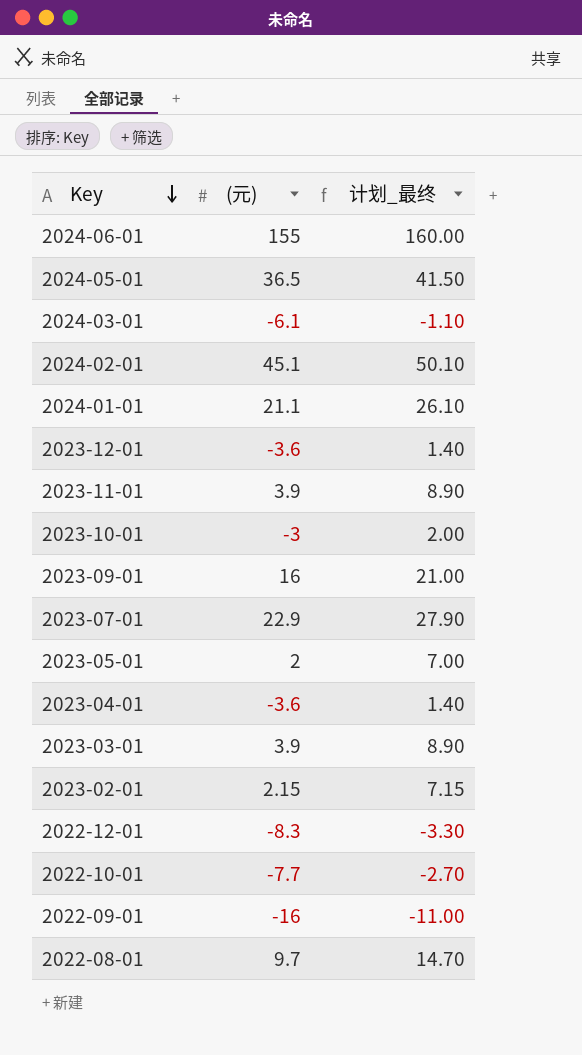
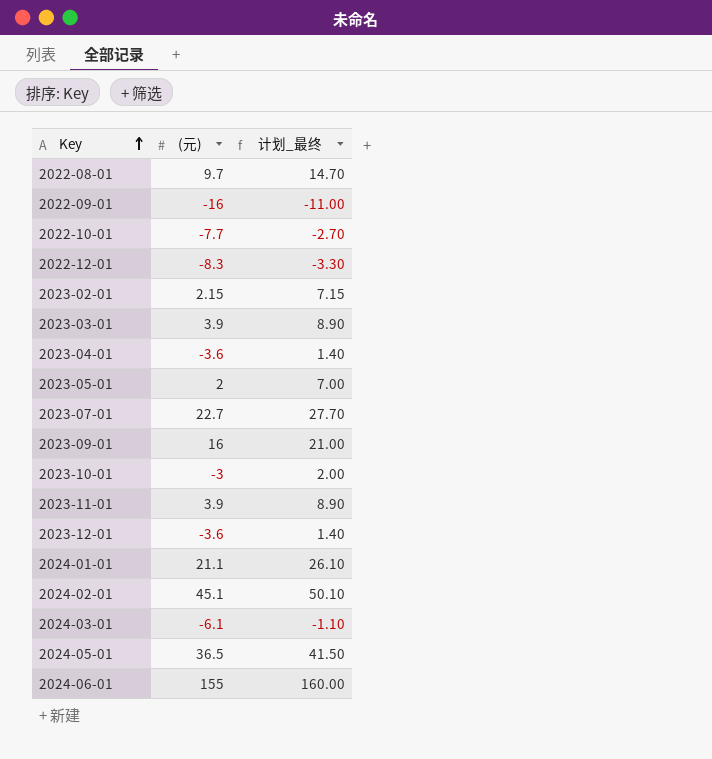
row order: Key descending -> Key ascending
2023-07-01 | (元): 22.9 -> 22.7
2023-07-01 | 计划_最终: 27.90 -> 27.70

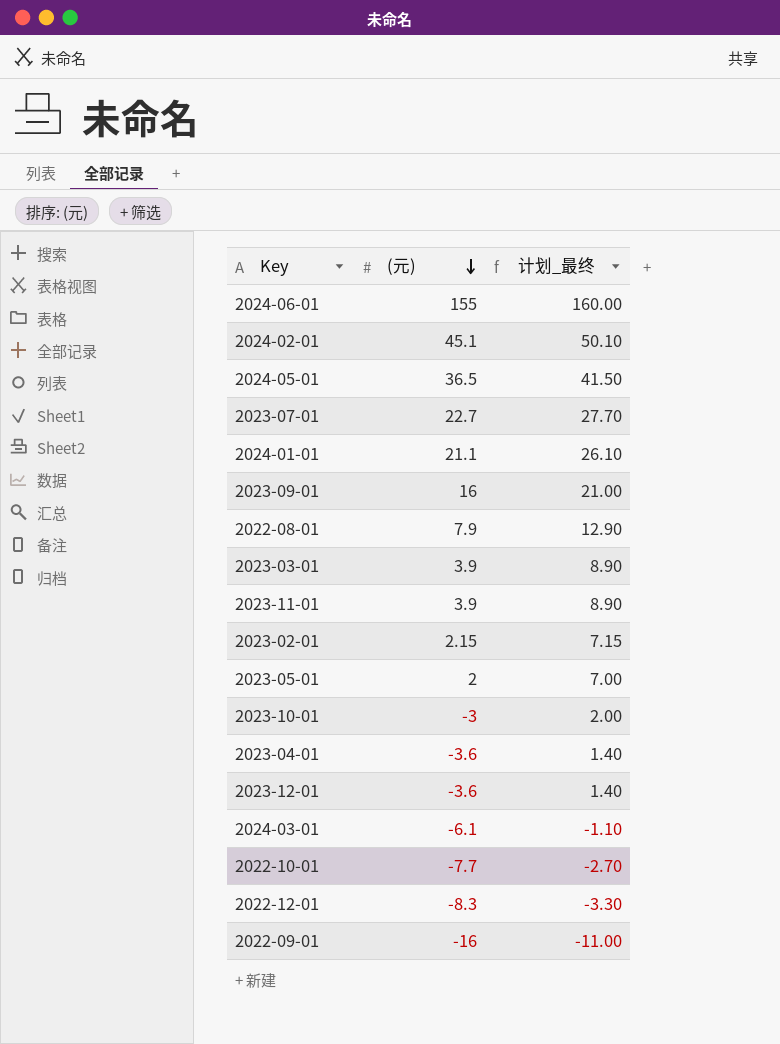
row order: Key ascending -> (元) descending
2022-08-01 | (元): 9.7 -> 7.9
2022-08-01 | 计划_最终: 14.70 -> 12.90

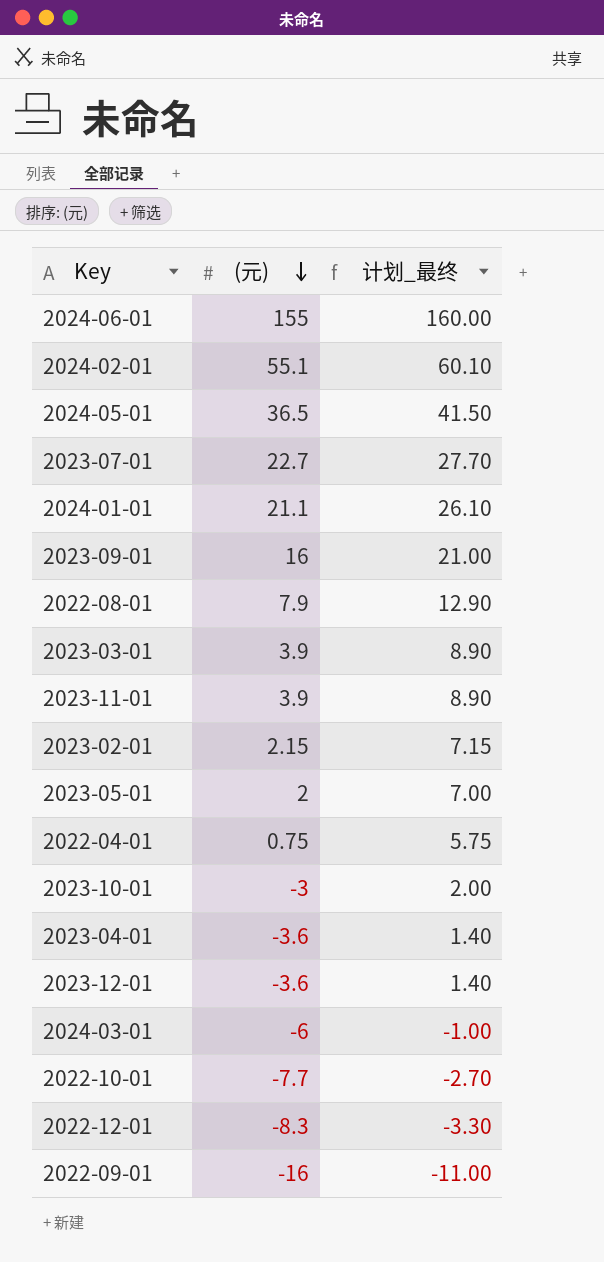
2024-02-01 | (元): 45.1 -> 55.1
2024-02-01 | 计划_最终: 50.10 -> 60.10
row 2022-04-01: none -> 0.75 | 5.75
2024-03-01 | (元): -6.1 -> -6
2024-03-01 | 计划_最终: -1.10 -> -1.00

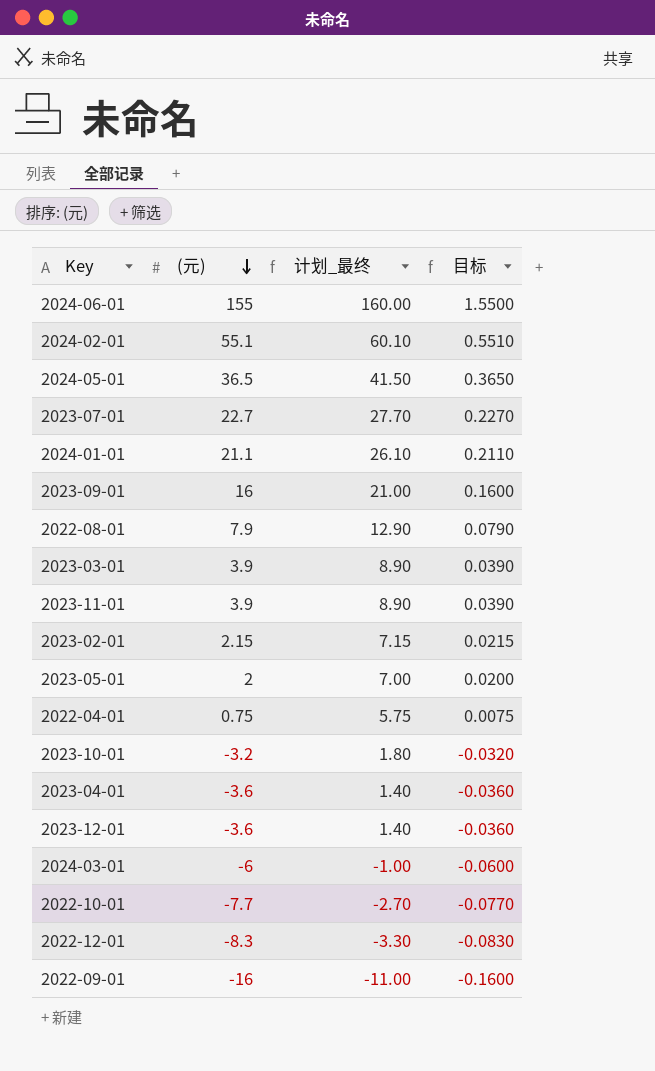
column 目标 | formula: none -> [(元)] * 0.01
2023-10-01 | (元): -3 -> -3.2
2023-10-01 | 计划_最终: 2.00 -> 1.80

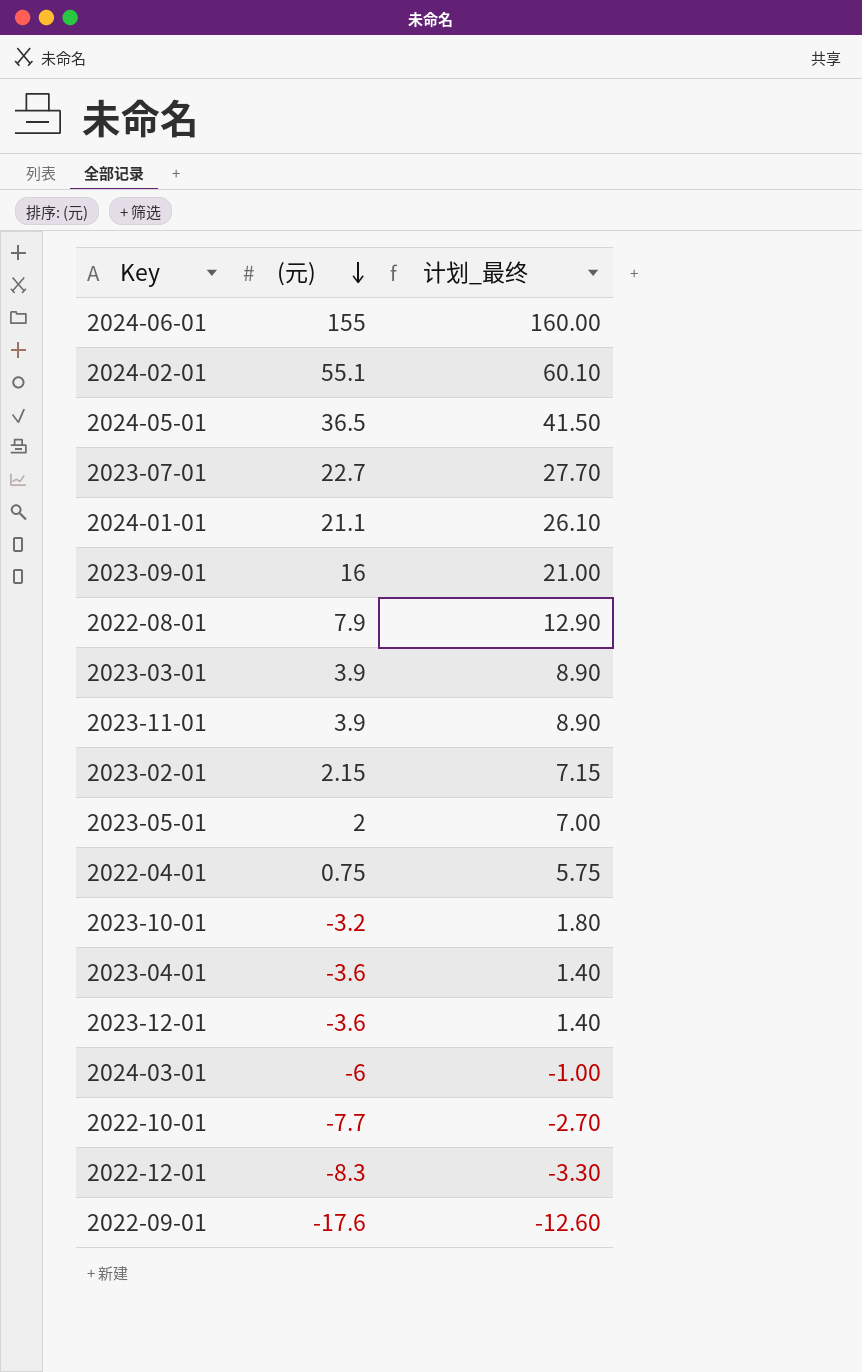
column 目标 | formula: [(元)] * 0.01 -> none
2022-09-01 | (元): -16 -> -17.6
2022-09-01 | 计划_最终: -11.00 -> -12.60

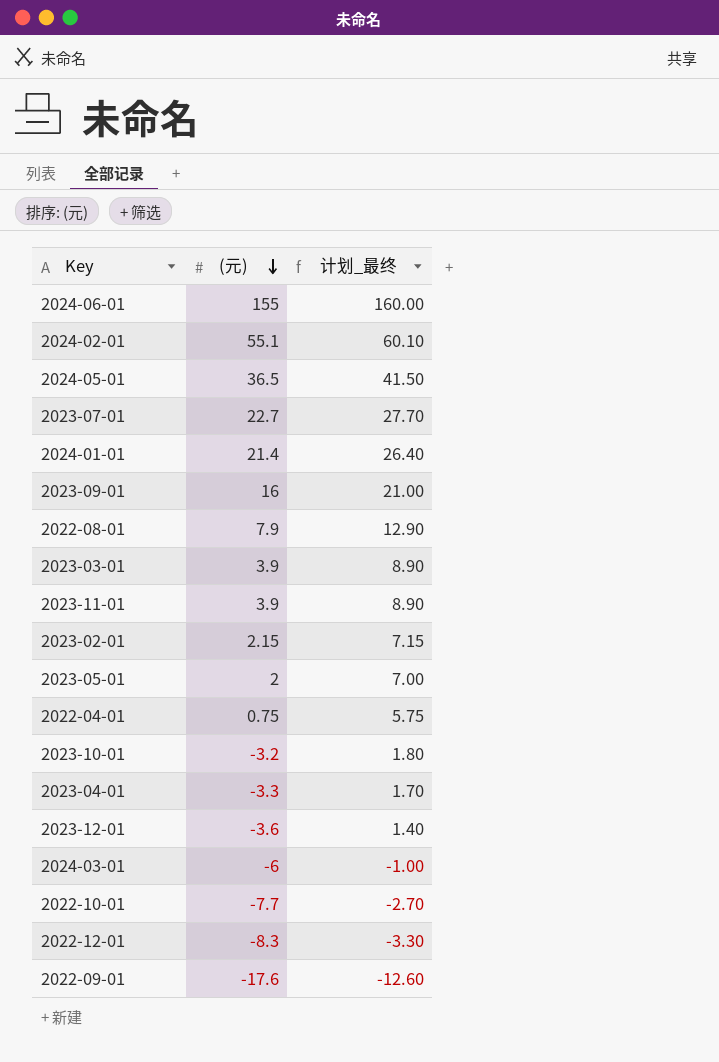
2024-01-01 | (元): 21.1 -> 21.4
2024-01-01 | 计划_最终: 26.10 -> 26.40
2023-04-01 | (元): -3.6 -> -3.3
2023-04-01 | 计划_最终: 1.40 -> 1.70

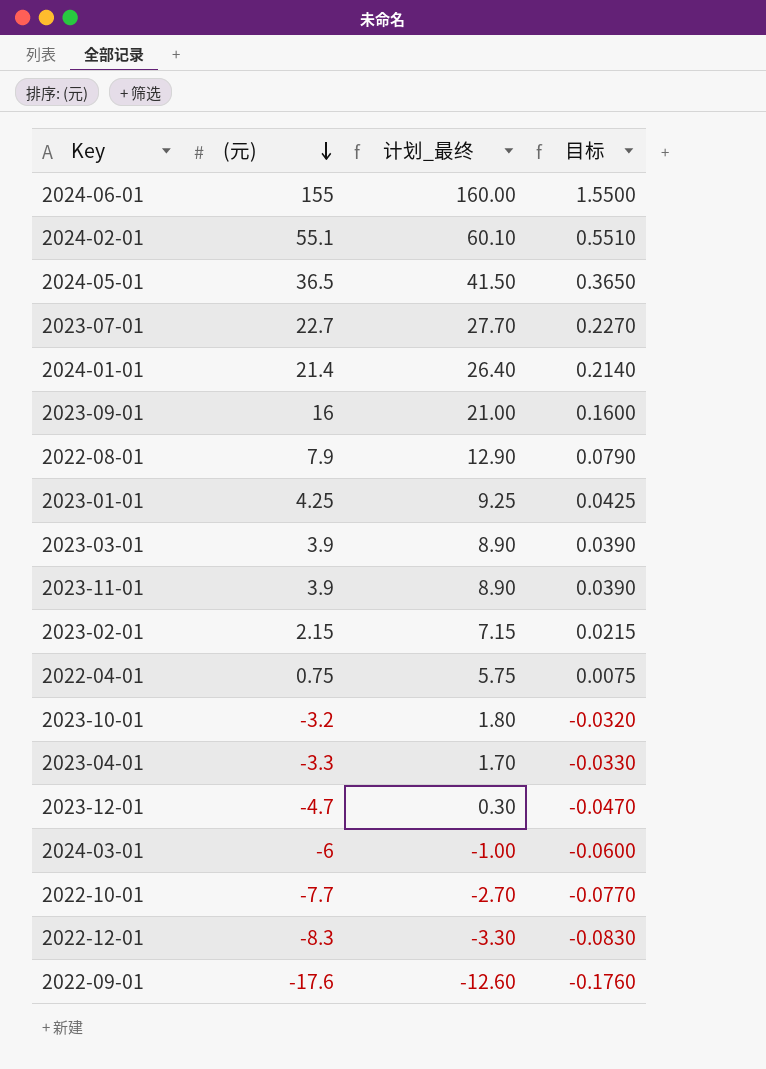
column 目标 | formula: none -> [(元)] * 0.01
row 2023-05-01: 2 | 7.00 -> none
row 2023-01-01: none -> 4.25 | 9.25 | 0.0425
2023-12-01 | (元): -3.6 -> -4.7
2023-12-01 | 计划_最终: 1.40 -> 0.30

